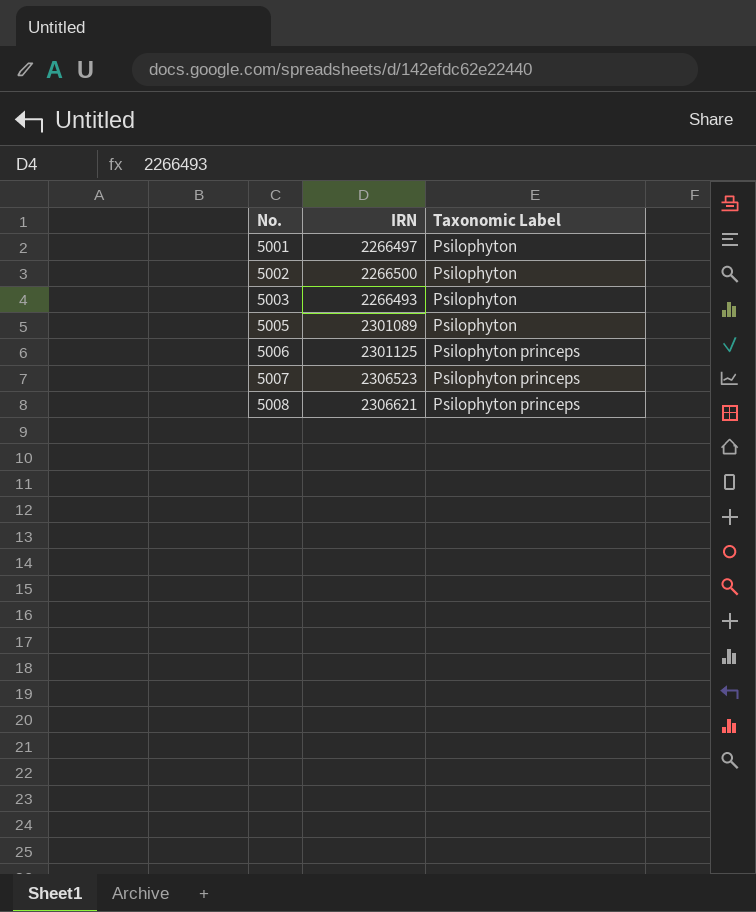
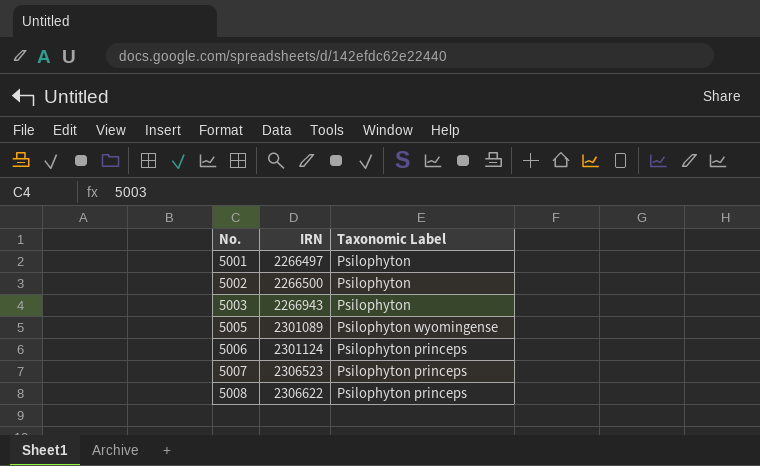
5003 | IRN: 2266493 -> 2266943
5005 | Taxonomic Label: Psilophyton -> Psilophyton wyomingense
5006 | IRN: 2301125 -> 2301124
5008 | IRN: 2306621 -> 2306622

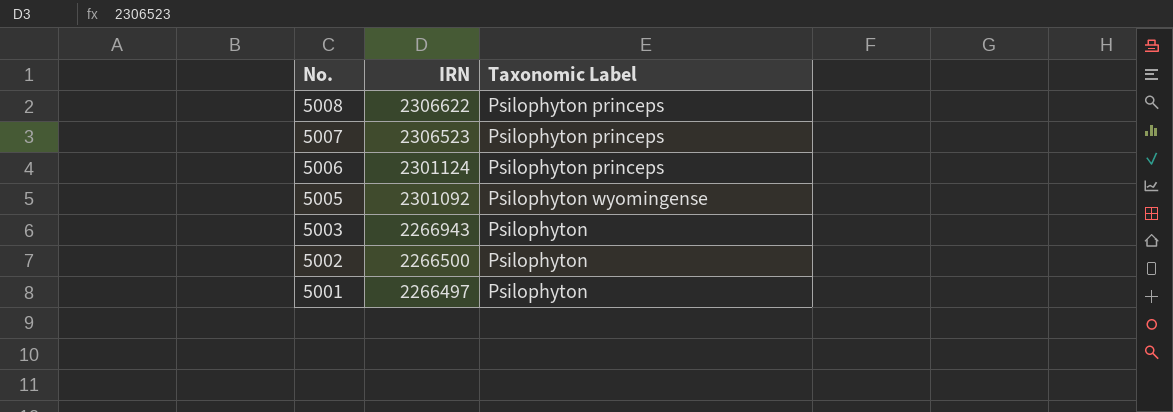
row order: No. ascending -> No. descending
5005 | IRN: 2301089 -> 2301092

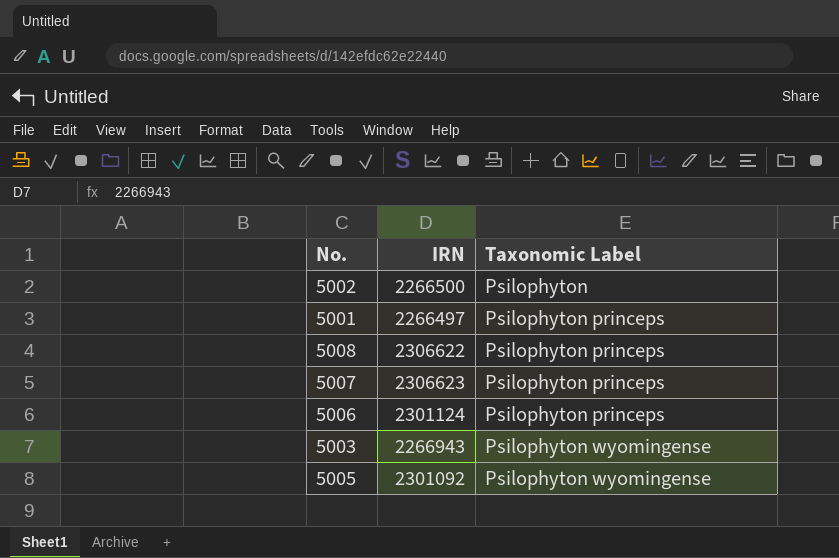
row order: No. descending -> Taxonomic Label ascending
5001 | Taxonomic Label: Psilophyton -> Psilophyton princeps
5007 | IRN: 2306523 -> 2306623
5003 | Taxonomic Label: Psilophyton -> Psilophyton wyomingense

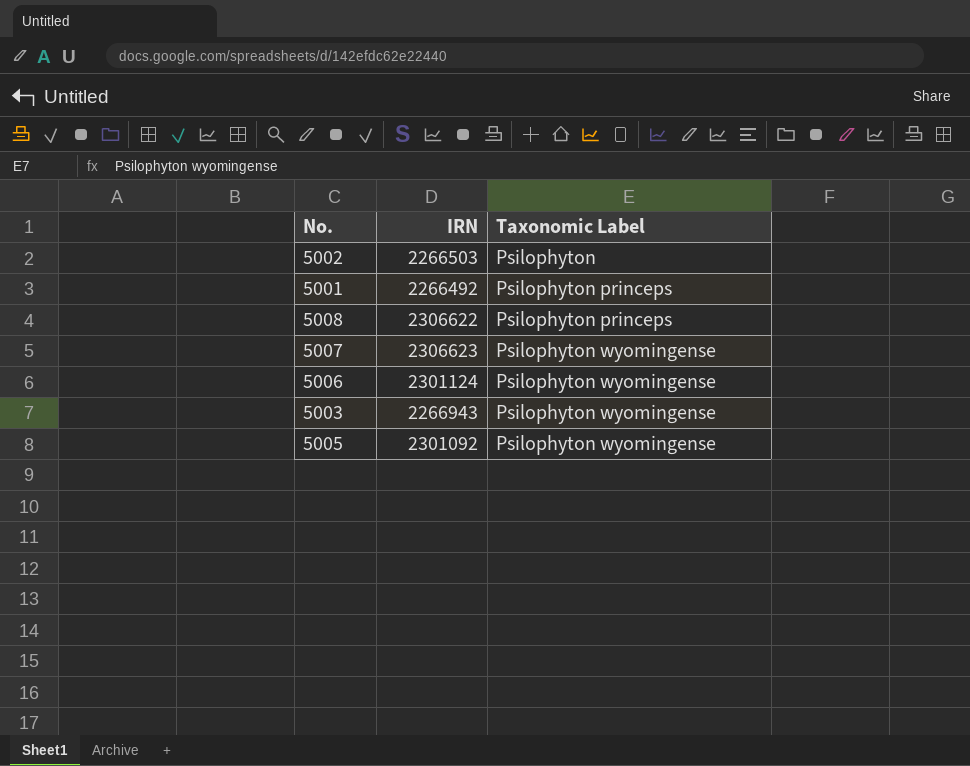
5002 | IRN: 2266500 -> 2266503
5001 | IRN: 2266497 -> 2266492
5007 | Taxonomic Label: Psilophyton princeps -> Psilophyton wyomingense
5006 | Taxonomic Label: Psilophyton princeps -> Psilophyton wyomingense

